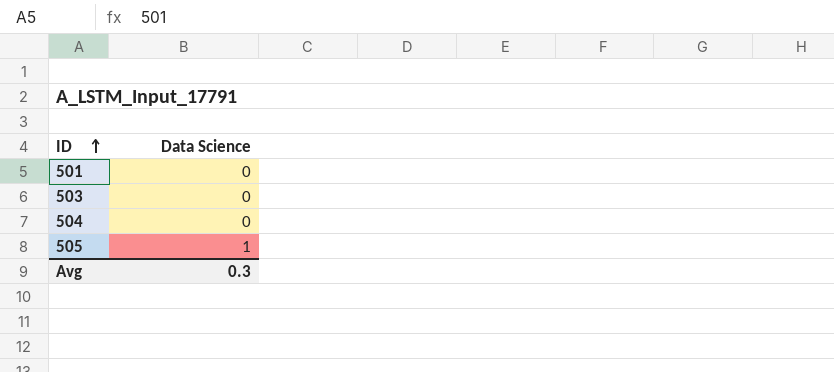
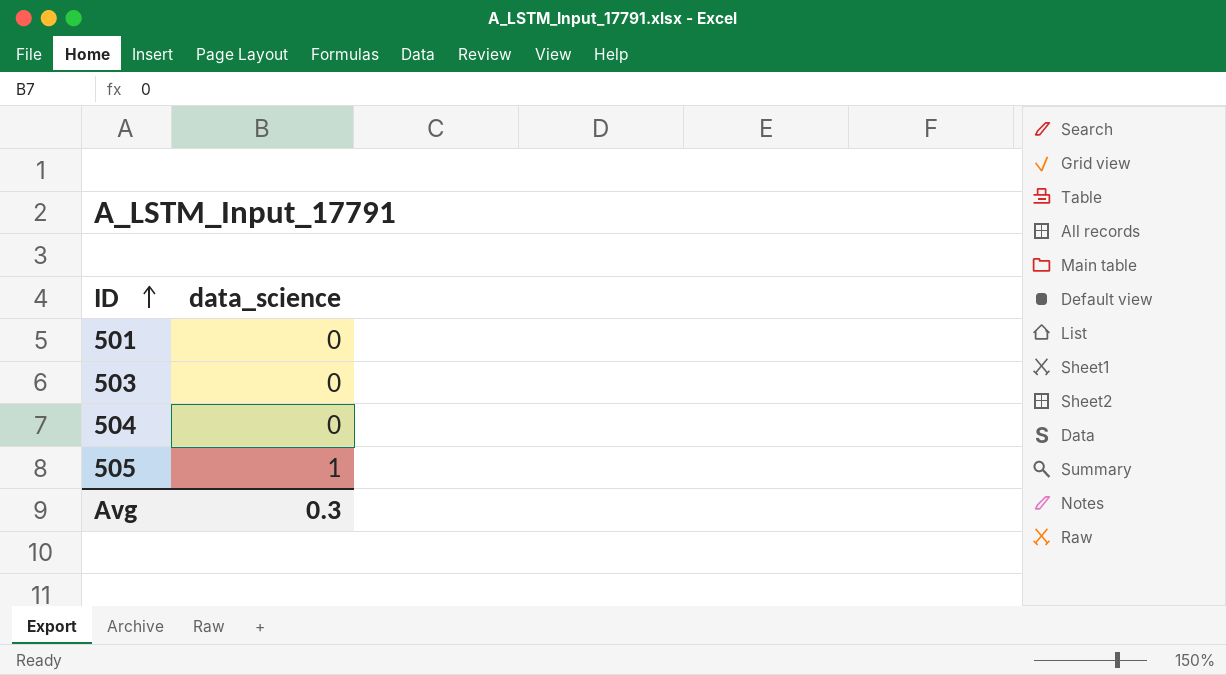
column name: Data Science -> data_science

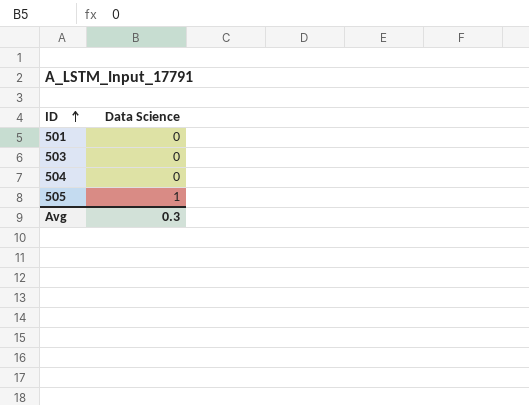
column name: data_science -> Data Science

